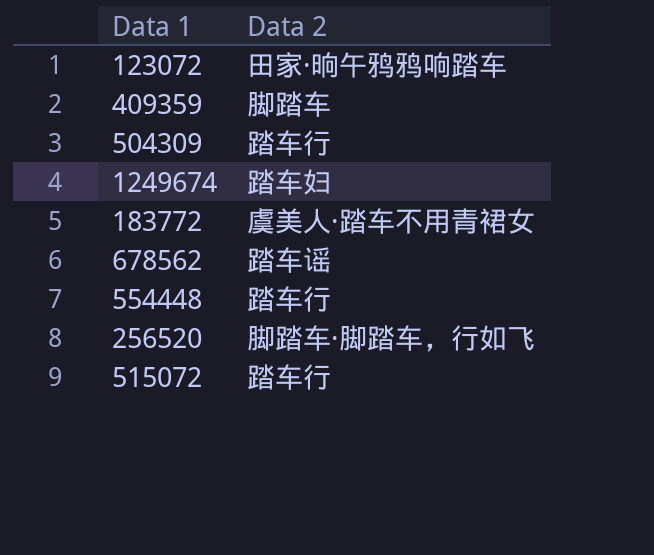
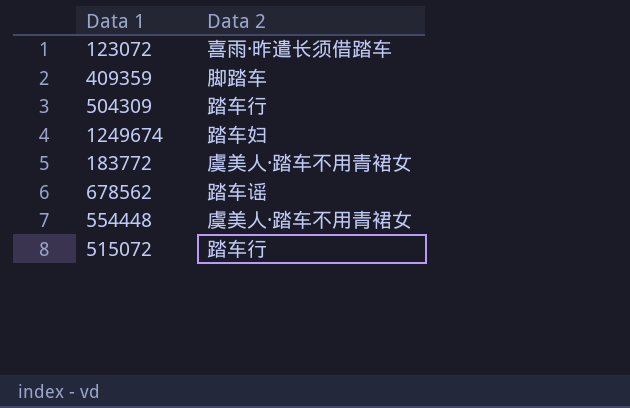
row 256520: 脚踏车·脚踏车，行如飞 -> none
123072 | Data 2: 田家·晌午鸦鸦响踏车 -> 喜雨·昨遣长须借踏车
554448 | Data 2: 踏车行 -> 虞美人·踏车不用青裙女

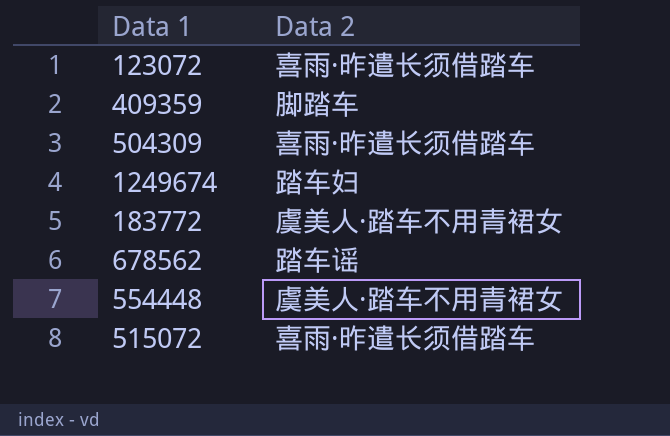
504309 | Data 2: 踏车行 -> 喜雨·昨遣长须借踏车
515072 | Data 2: 踏车行 -> 喜雨·昨遣长须借踏车

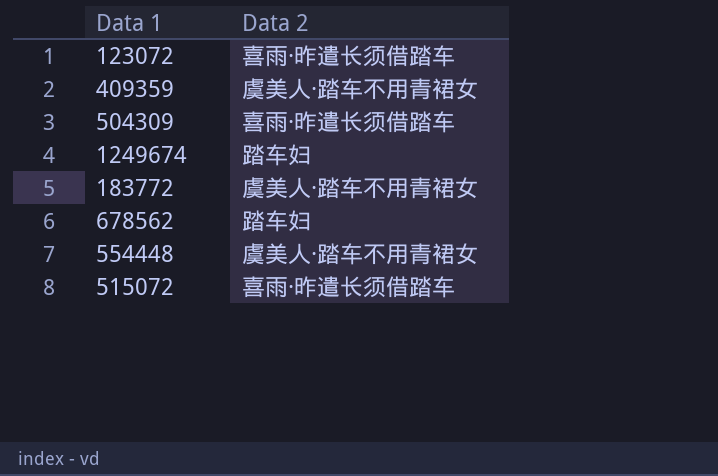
409359 | Data 2: 脚踏车 -> 虞美人·踏车不用青裙女
678562 | Data 2: 踏车谣 -> 踏车妇

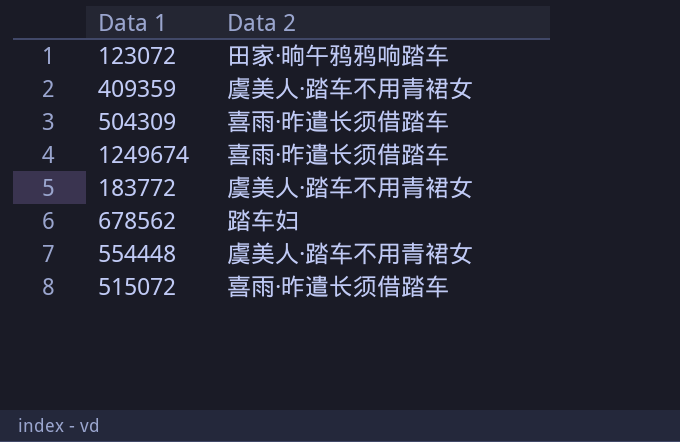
123072 | Data 2: 喜雨·昨遣长须借踏车 -> 田家·晌午鸦鸦响踏车
1249674 | Data 2: 踏车妇 -> 喜雨·昨遣长须借踏车

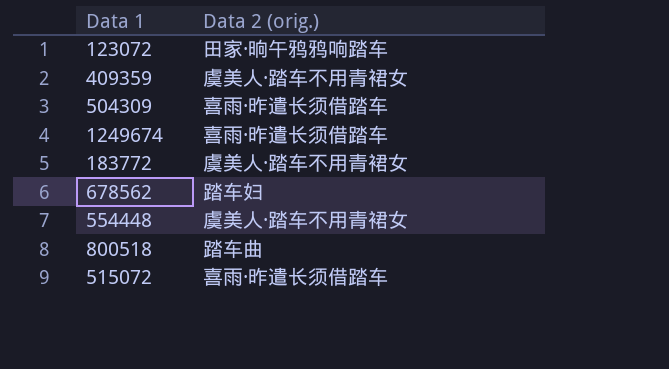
column name: Data 2 -> Data 2 (orig.)
row 800518: none -> 踏车曲

